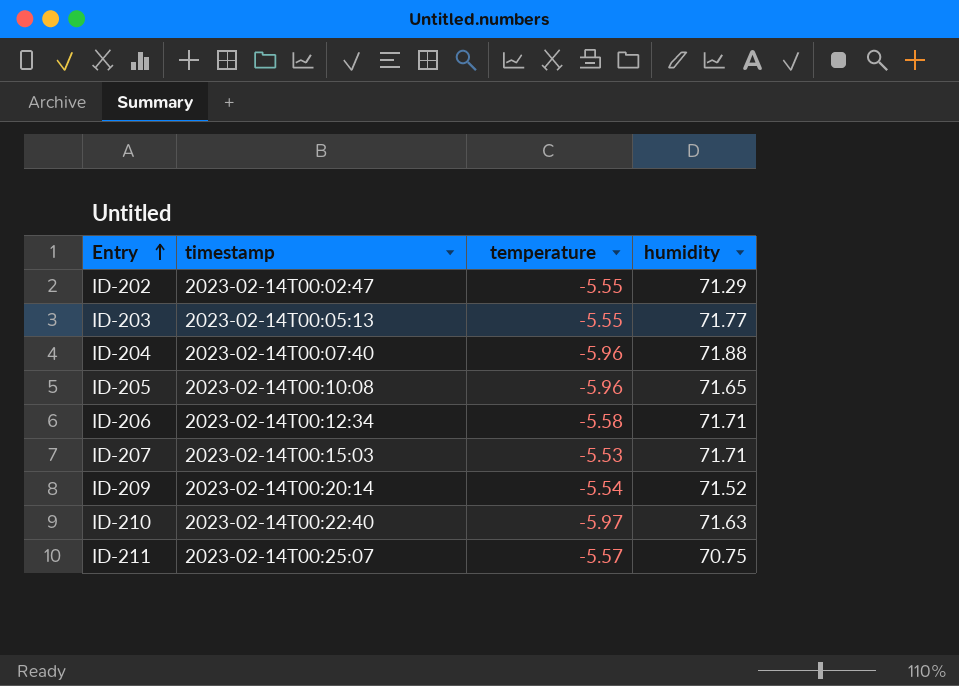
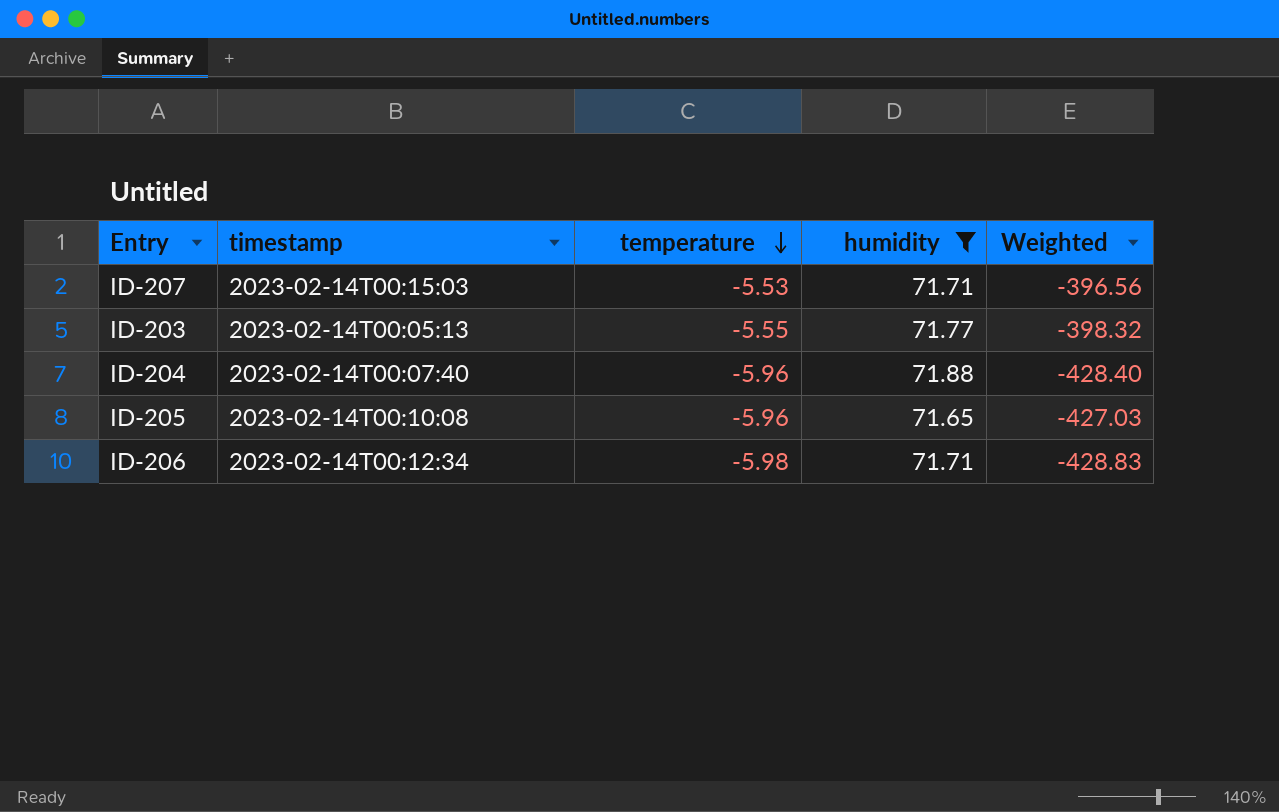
filter: none -> humidity >= 71.65
row order: Entry ascending -> temperature descending
column Weighted | formula: none -> [temperature] * [humidity]
ID-206 | temperature: -5.58 -> -5.98

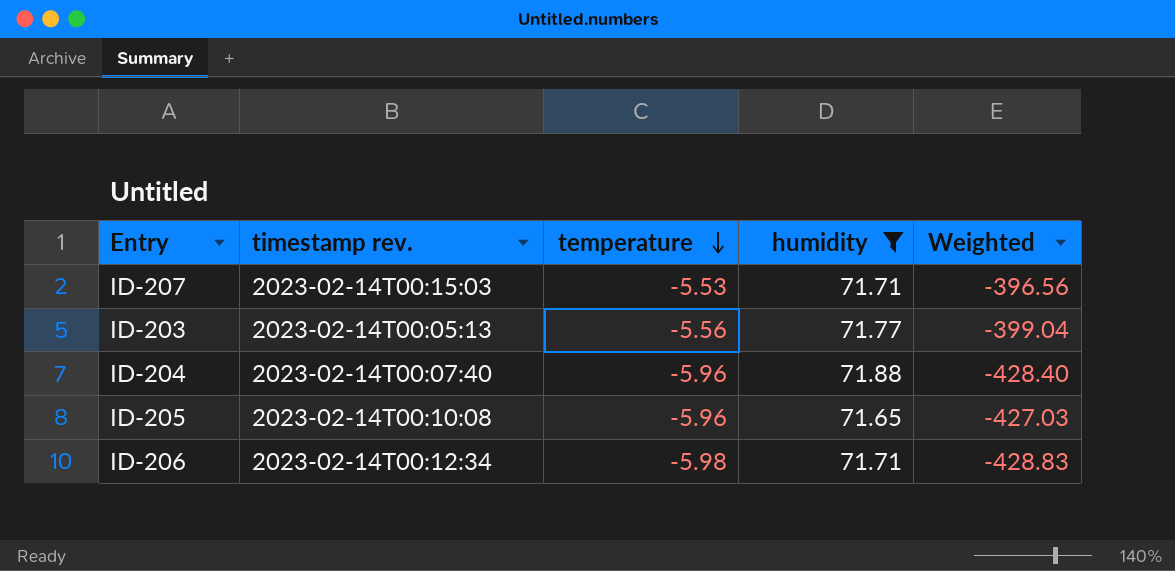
column name: timestamp -> timestamp rev.
ID-203 | temperature: -5.55 -> -5.56
ID-203 | Weighted: -398.32 -> -399.04

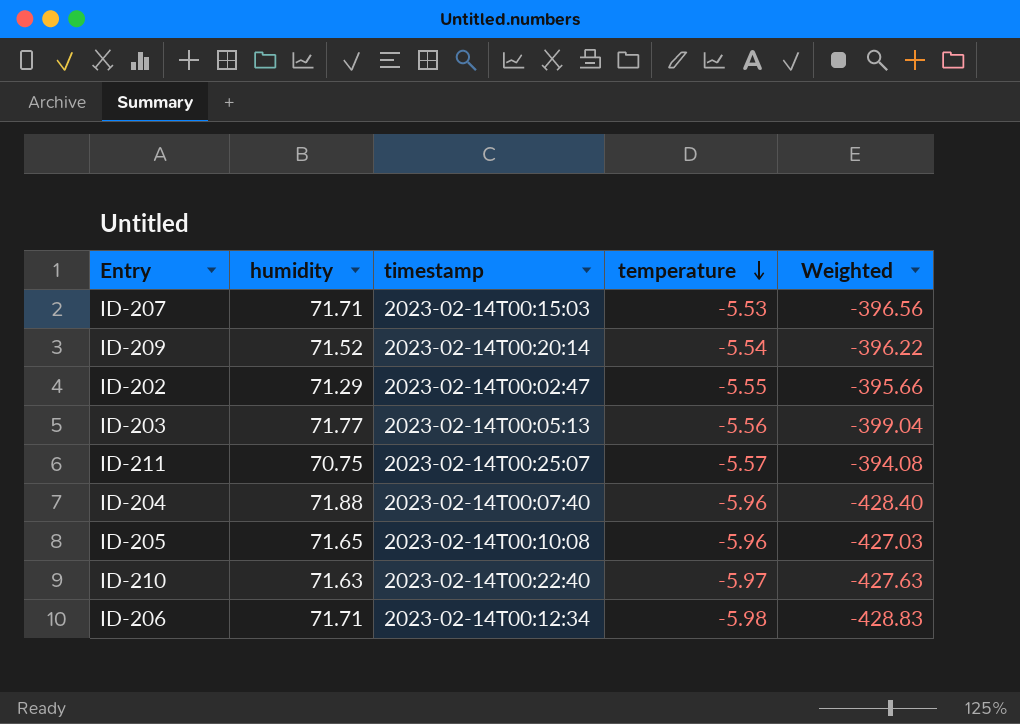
filter: humidity >= 71.65 -> none
column humidity | position: 4 -> 2
column name: timestamp rev. -> timestamp

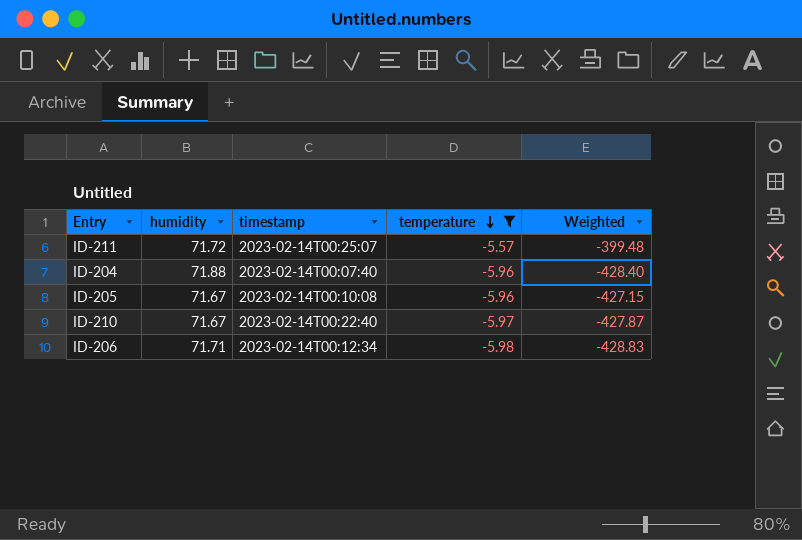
filter: none -> temperature <= -5.57
ID-211 | humidity: 70.75 -> 71.72
ID-211 | Weighted: -394.08 -> -399.48
ID-205 | humidity: 71.65 -> 71.67
ID-205 | Weighted: -427.03 -> -427.15
ID-210 | humidity: 71.63 -> 71.67
ID-210 | Weighted: -427.63 -> -427.87

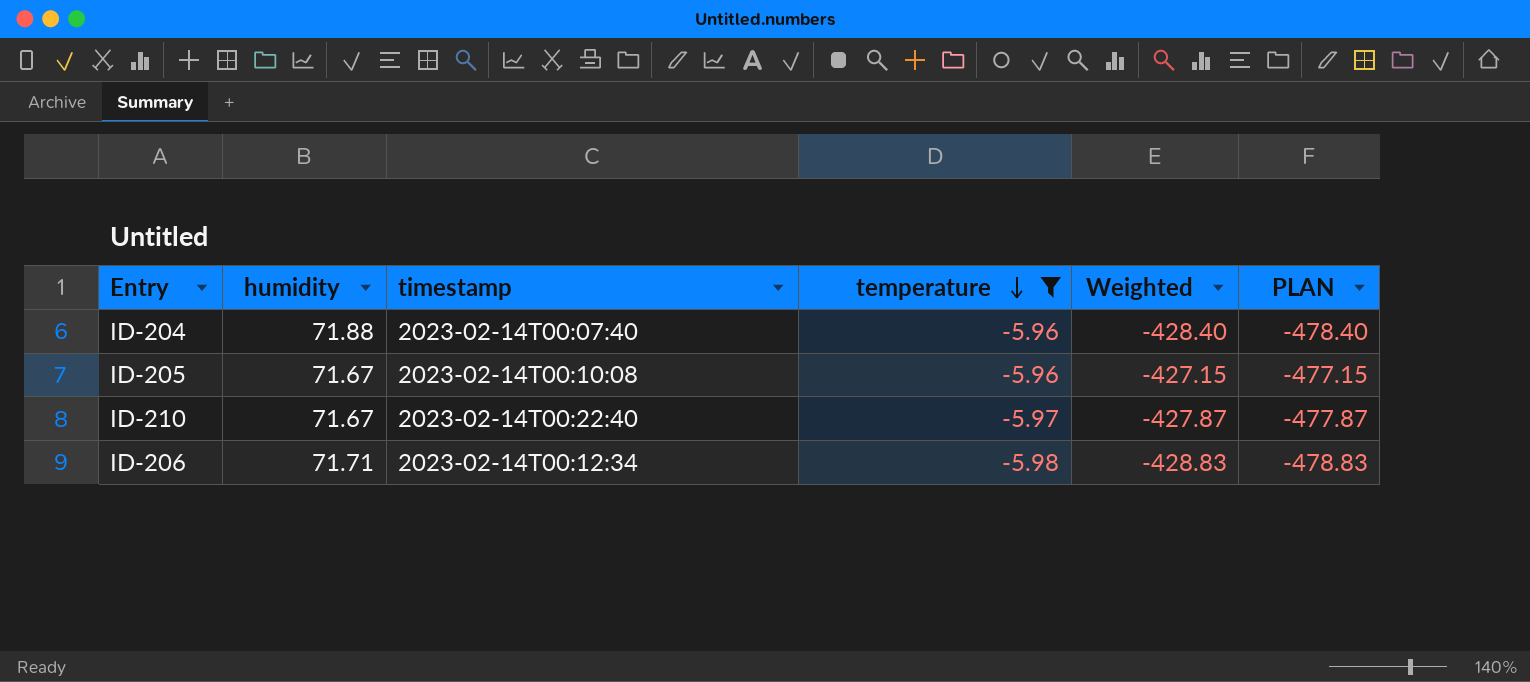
column PLAN | formula: none -> [Weighted] - 50
row ID-211: 71.72 | 2023-02-14T00:25:07 | -5.57 | -399.48 -> none

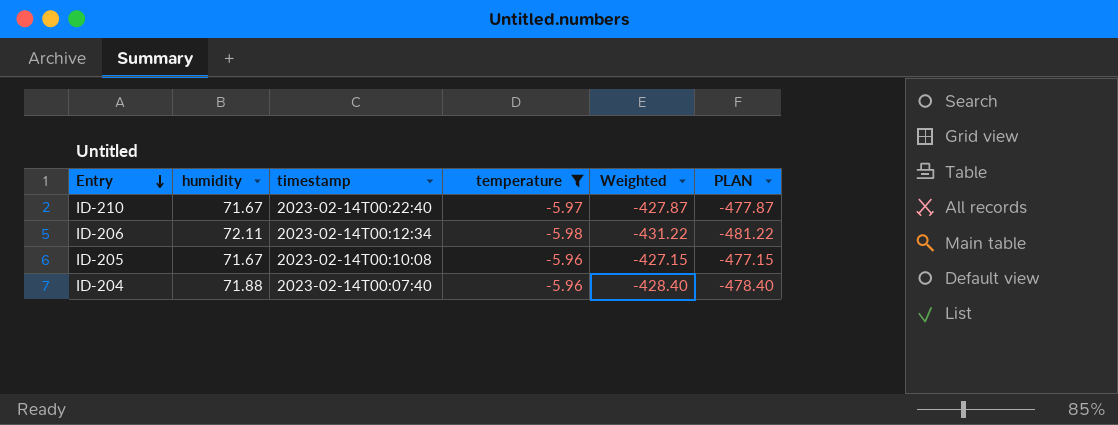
row order: temperature descending -> Entry descending
ID-206 | humidity: 71.71 -> 72.11
ID-206 | Weighted: -428.83 -> -431.22
ID-206 | PLAN: -478.83 -> -481.22

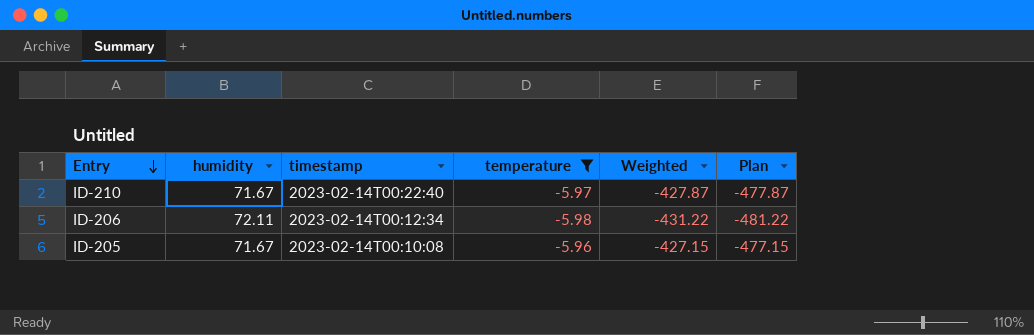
column name: PLAN -> Plan
row ID-204: 71.88 | 2023-02-14T00:07:40 | -5.96 | -428.40 | -478.40 -> none

